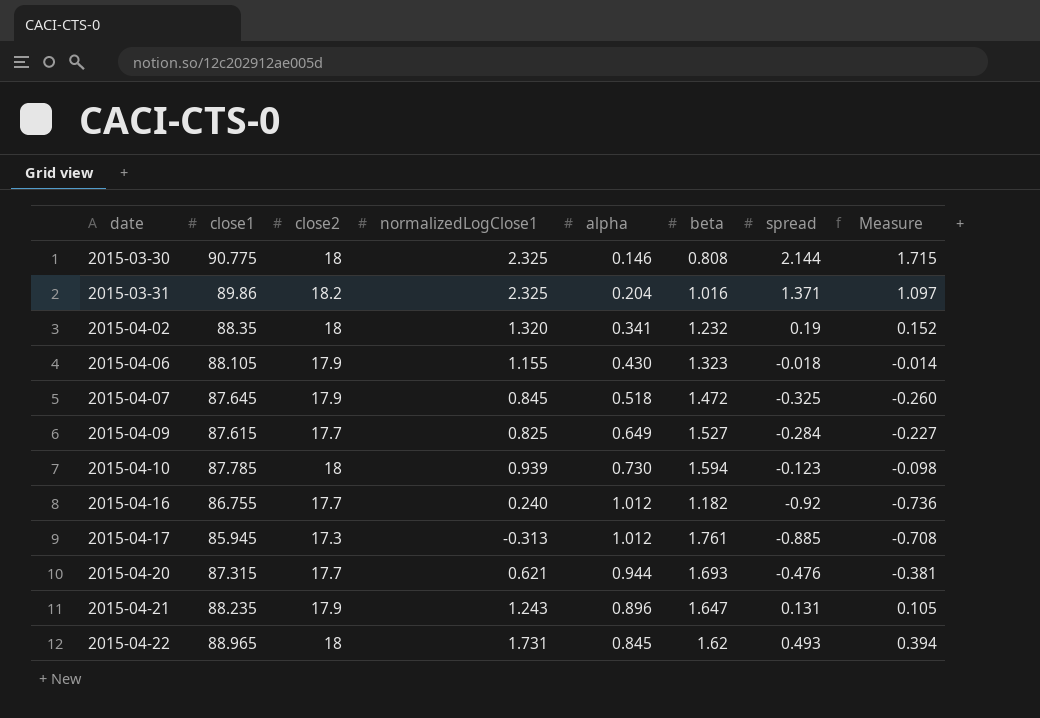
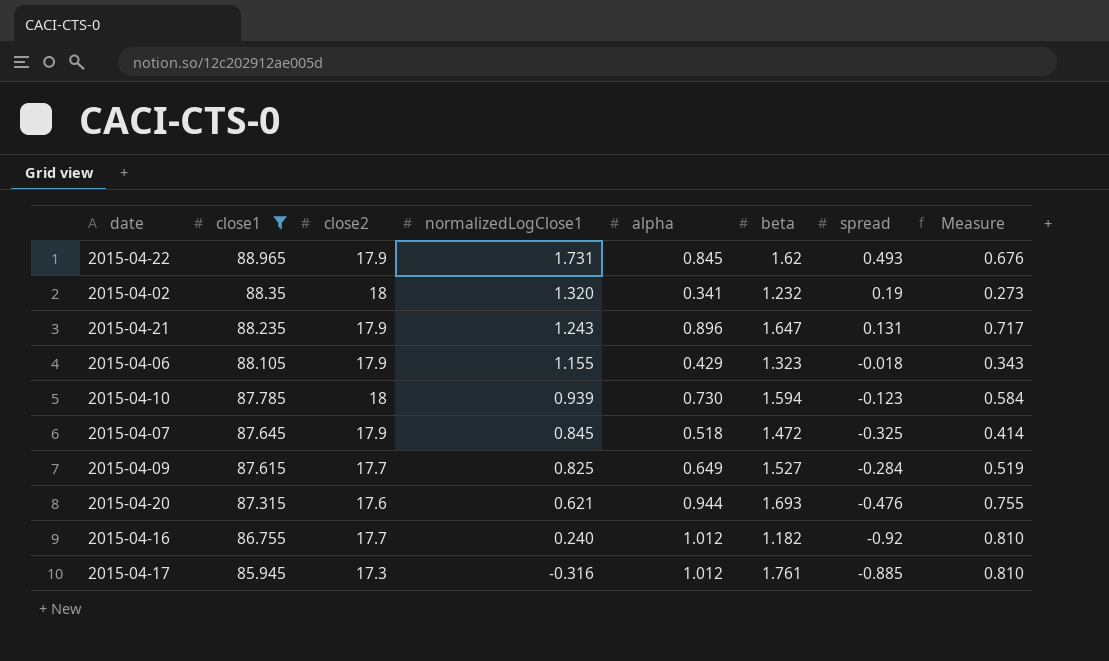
filter: none -> close1 <= 88.965
row order: date ascending -> close1 descending
column Measure | formula: [spread] * 0.8 -> [alpha] * 0.8
2015-04-22 | close2: 18 -> 17.9
2015-04-06 | alpha: 0.430 -> 0.429
2015-04-20 | close2: 17.7 -> 17.6
2015-04-17 | normalizedLogClose1: -0.313 -> -0.316

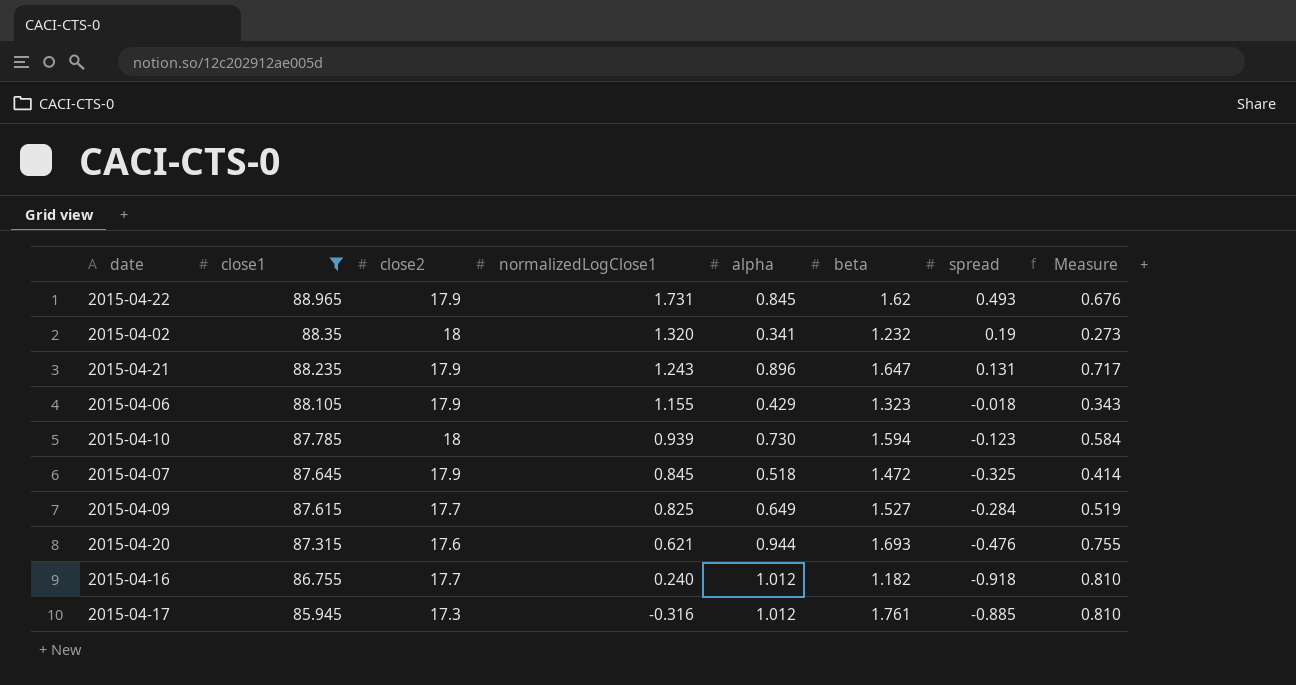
2015-04-16 | spread: -0.92 -> -0.918

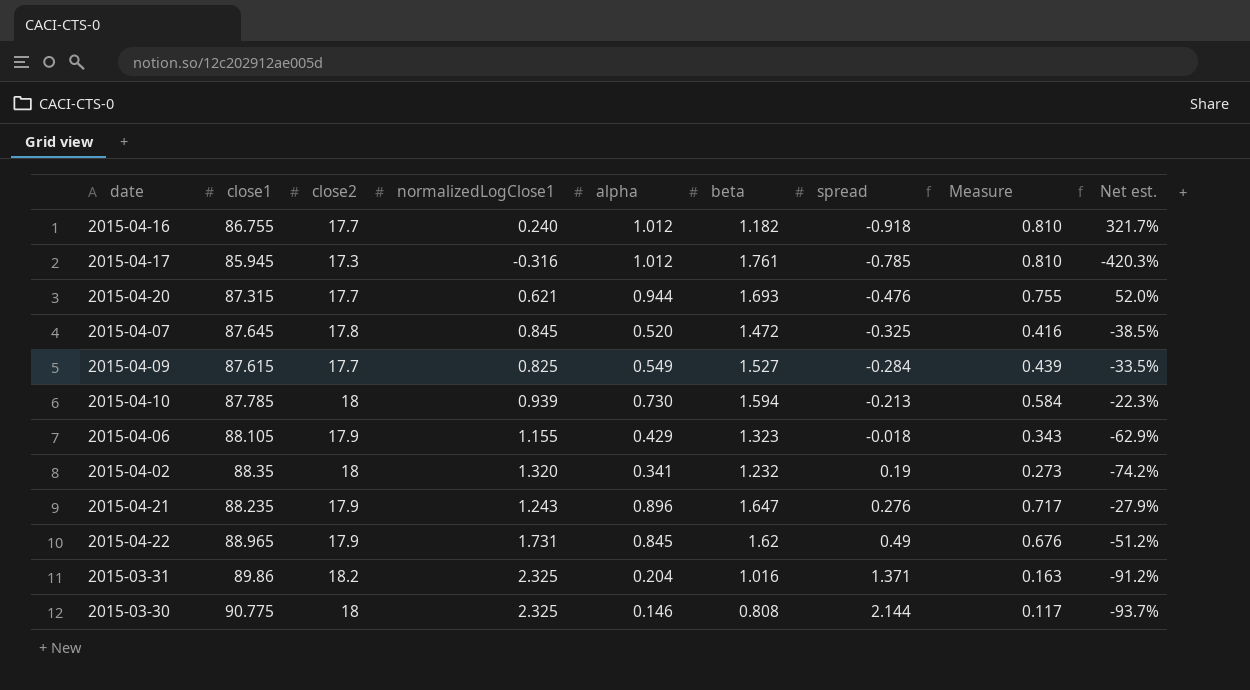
filter: close1 <= 88.965 -> none
row order: close1 descending -> spread ascending
column Net est. | formula: none -> ([alpha] - [normalizedLogClose1]) / [normalizedLogClose1]
2015-04-17 | spread: -0.885 -> -0.785
2015-04-20 | close2: 17.6 -> 17.7
2015-04-07 | close2: 17.9 -> 17.8
2015-04-07 | alpha: 0.518 -> 0.520
2015-04-07 | Measure: 0.414 -> 0.416
2015-04-09 | alpha: 0.649 -> 0.549
2015-04-09 | Measure: 0.519 -> 0.439
2015-04-10 | spread: -0.123 -> -0.213
2015-04-21 | spread: 0.131 -> 0.276
2015-04-22 | spread: 0.493 -> 0.49

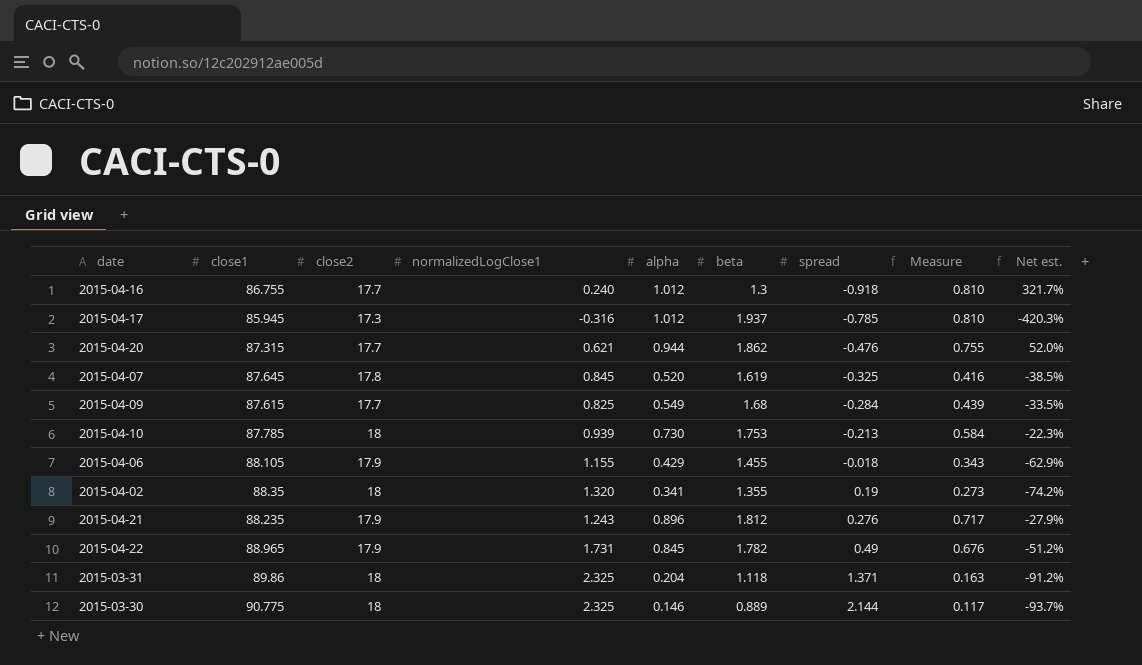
2015-04-16 | beta: 1.182 -> 1.3
2015-04-17 | beta: 1.761 -> 1.937
2015-04-20 | beta: 1.693 -> 1.862
2015-04-07 | beta: 1.472 -> 1.619
2015-04-09 | beta: 1.527 -> 1.68
2015-04-10 | beta: 1.594 -> 1.753
2015-04-06 | beta: 1.323 -> 1.455
2015-04-02 | beta: 1.232 -> 1.355
2015-04-21 | beta: 1.647 -> 1.812
2015-04-22 | beta: 1.62 -> 1.782
2015-03-31 | close2: 18.2 -> 18
2015-03-31 | beta: 1.016 -> 1.118
2015-03-30 | beta: 0.808 -> 0.889

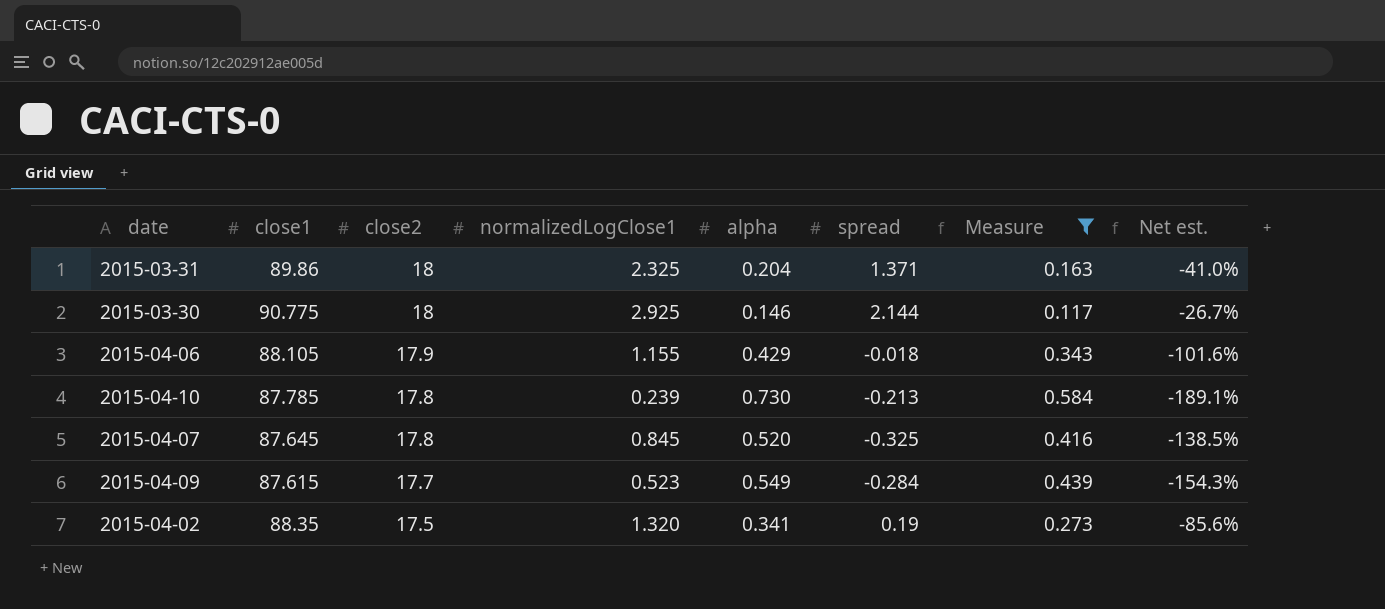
filter: none -> Measure <= 0.584
row order: spread ascending -> close2 descending
column beta | position: 6 -> none
column Net est. | formula: ([alpha] - [normalizedLogClose1]) / [normalizedLogClose1] -> ([spread] - [normalizedLogClose1]) / [normalizedLogClose1]
2015-03-30 | normalizedLogClose1: 2.325 -> 2.925
2015-04-10 | close2: 18 -> 17.8
2015-04-10 | normalizedLogClose1: 0.939 -> 0.239
2015-04-09 | normalizedLogClose1: 0.825 -> 0.523
2015-04-02 | close2: 18 -> 17.5

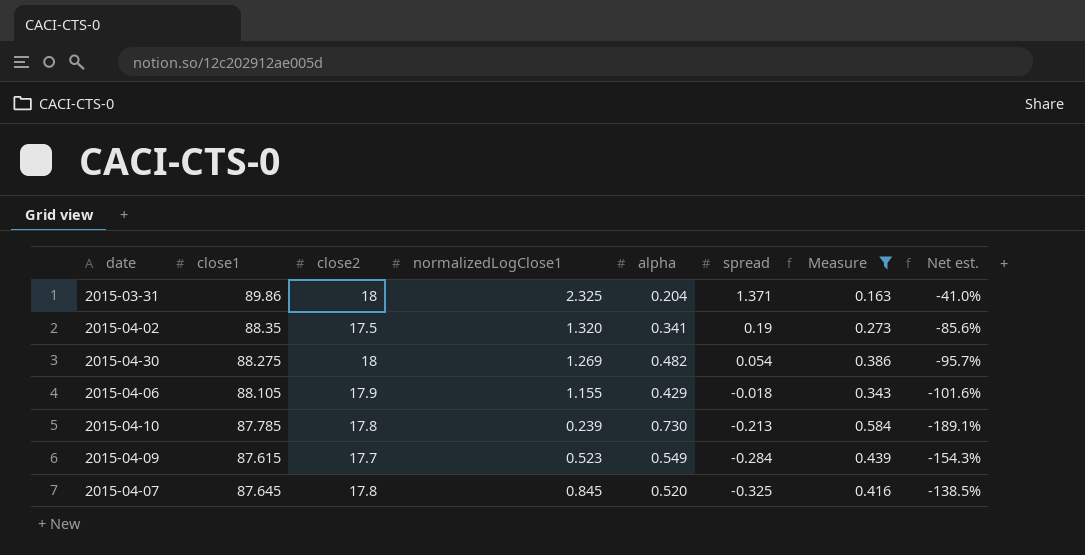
row order: close2 descending -> spread descending
row 2015-03-30: 90.775 | 18 | 2.925 | 0.146 | 2.144 | 0.117 | -26.7% -> none
row 2015-04-30: none -> 88.275 | 18 | 1.269 | 0.482 | 0.054 | 0.386 | -95.7%

